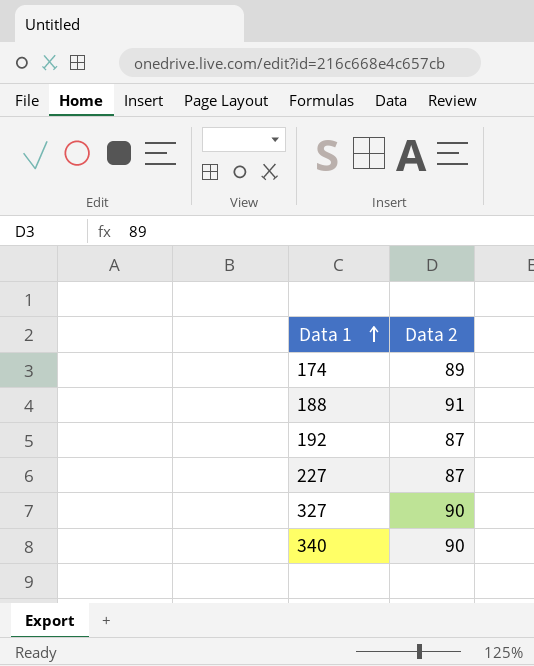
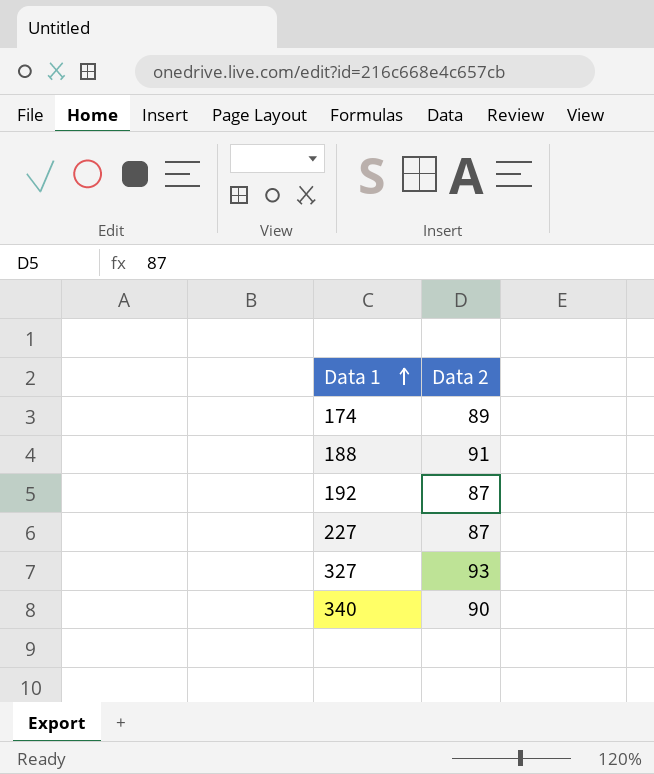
327 | Data 2: 90 -> 93

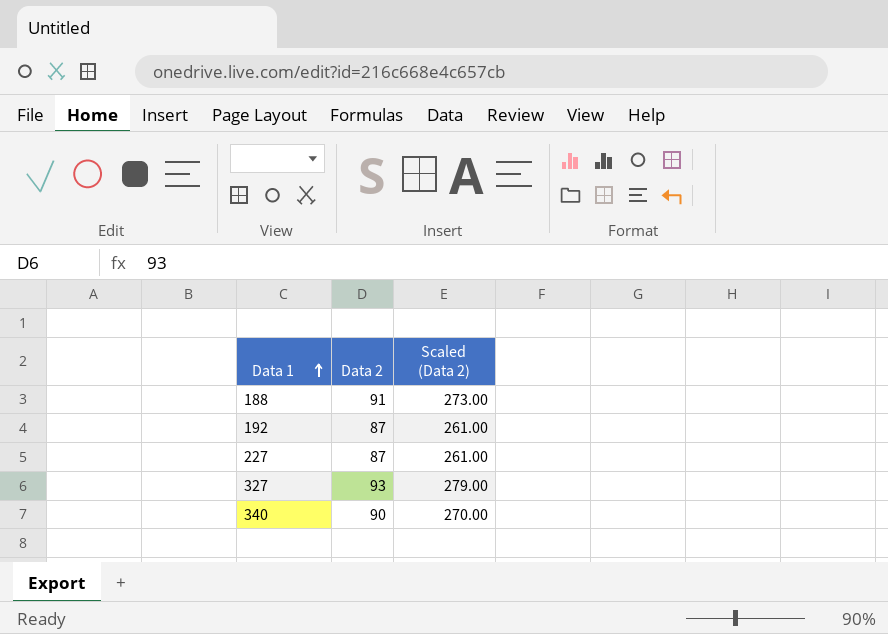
column Scaled (Data 2) | formula: none -> [Data 2] * 3
row 174: 89 -> none

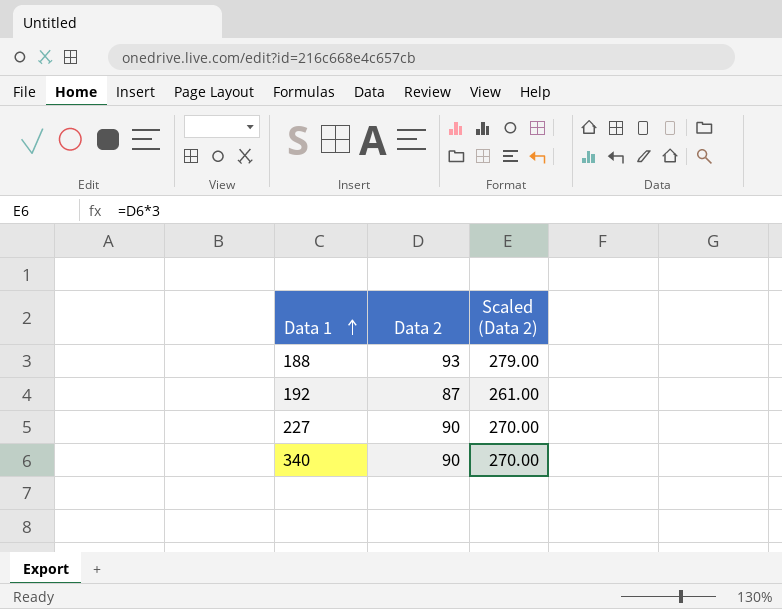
row 327: 93 | 279.00 -> none
188 | Data 2: 91 -> 93
188 | Scaled (Data 2): 273.00 -> 279.00
227 | Data 2: 87 -> 90
227 | Scaled (Data 2): 261.00 -> 270.00

